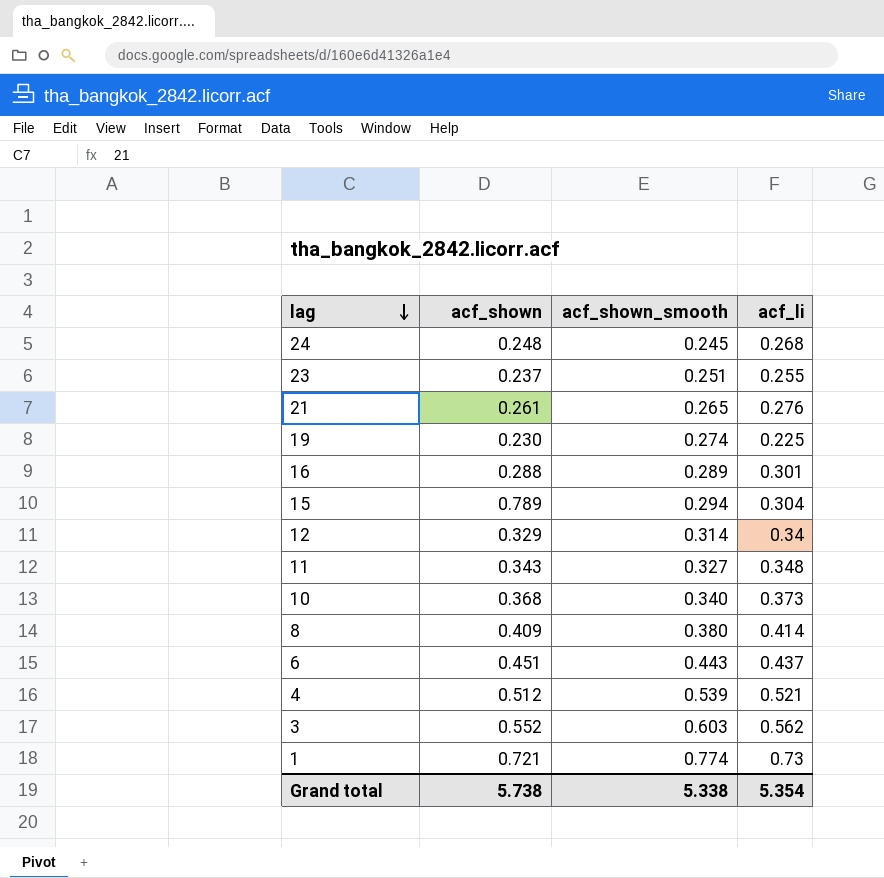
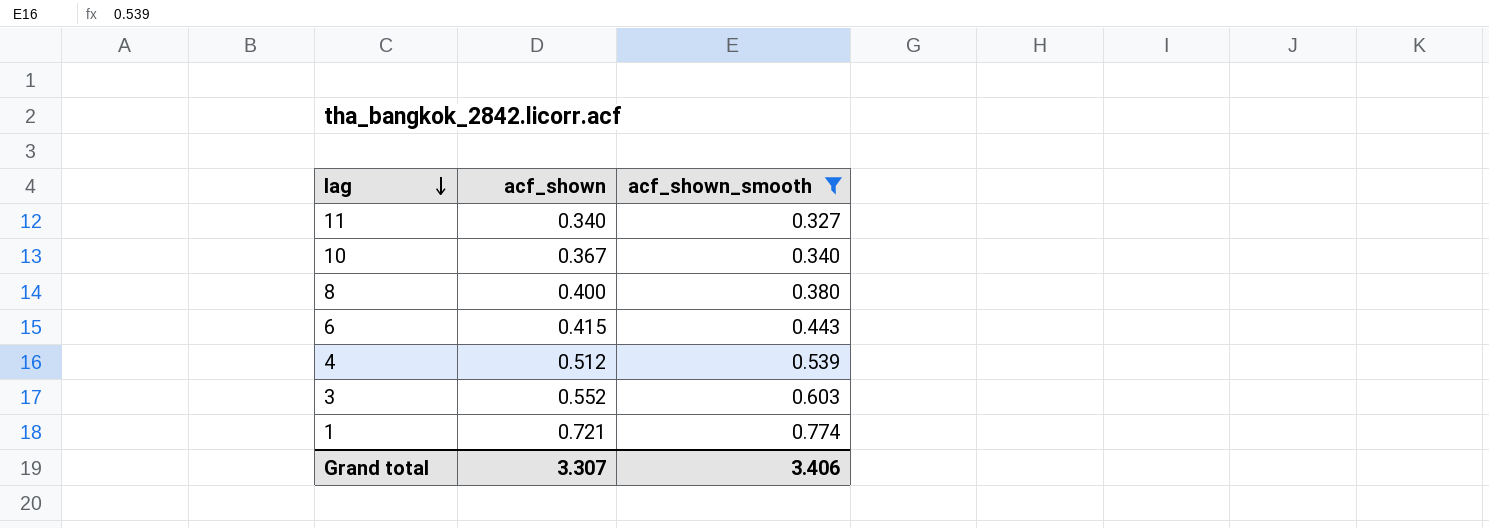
filter: none -> acf_shown_smooth >= 0.327
column acf_li | position: 4 -> none
11 | acf_shown: 0.343 -> 0.340
10 | acf_shown: 0.368 -> 0.367
8 | acf_shown: 0.409 -> 0.400
6 | acf_shown: 0.451 -> 0.415
Grand total | acf_shown: 5.738 -> 3.307
Grand total | acf_shown_smooth: 5.338 -> 3.406

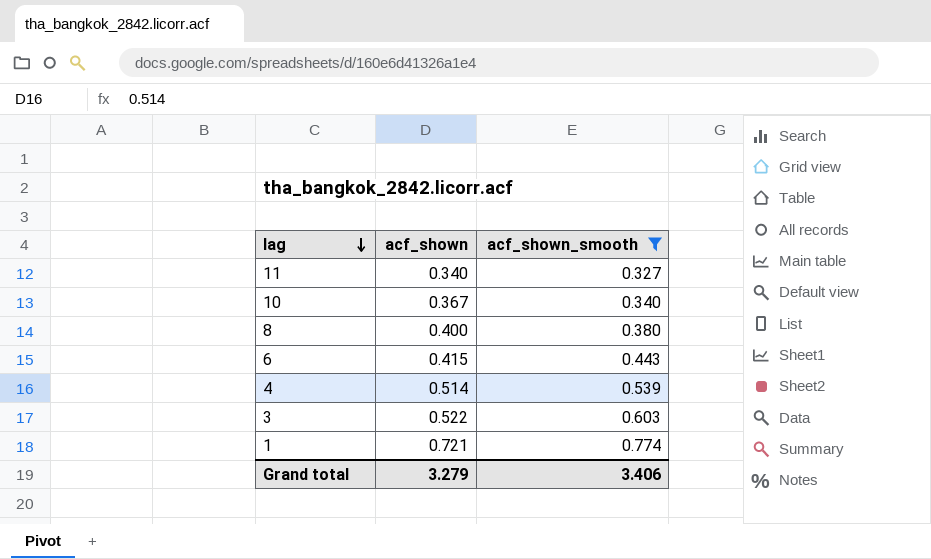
4 | acf_shown: 0.512 -> 0.514
3 | acf_shown: 0.552 -> 0.522
Grand total | acf_shown: 3.307 -> 3.279

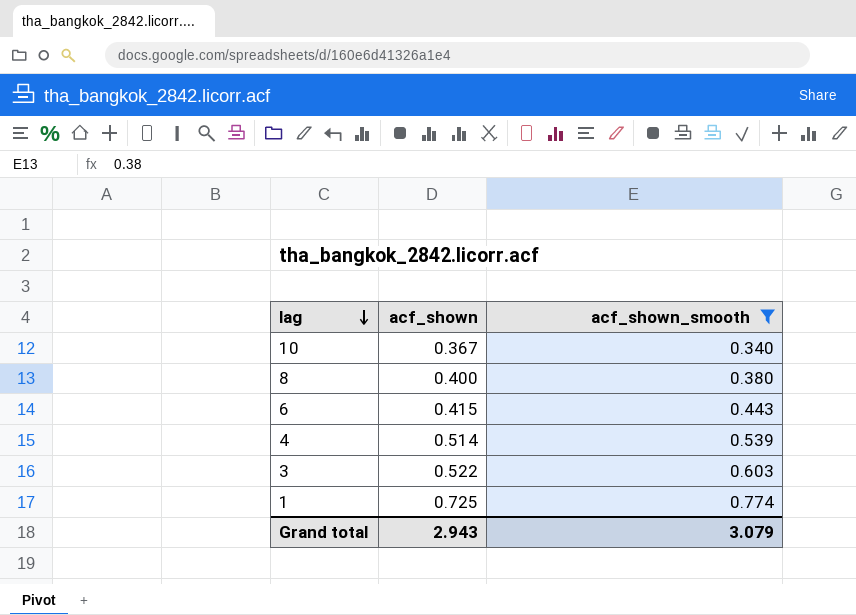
row 11: 0.340 | 0.327 -> none
1 | acf_shown: 0.721 -> 0.725
Grand total | acf_shown: 3.279 -> 2.943
Grand total | acf_shown_smooth: 3.406 -> 3.079

